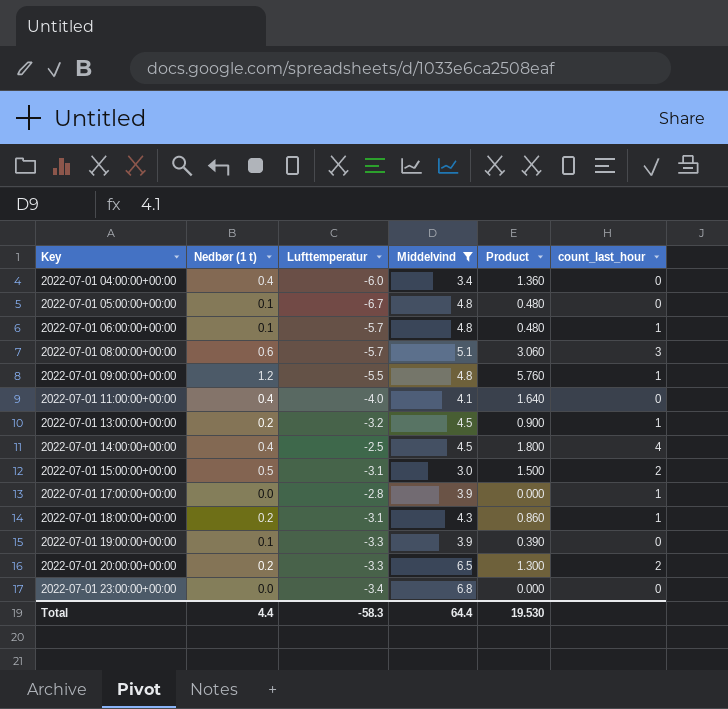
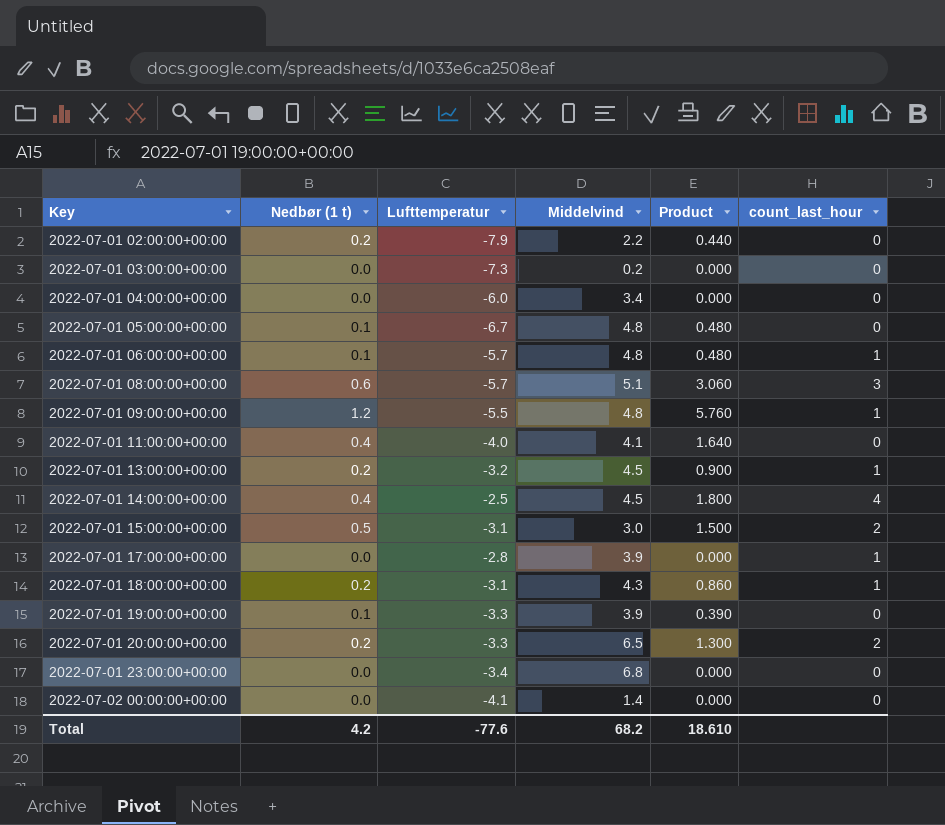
filter: Middelvind >= 3.0 -> none
2022-07-01 04:00:00+00:00 | Nedbør (1 t): 0.4 -> 0.0
2022-07-01 04:00:00+00:00 | Product: 1.360 -> 0.000
Total | Nedbør (1 t): 4.4 -> 4.2
Total | Lufttemperatur: -58.3 -> -77.6
Total | Middelvind: 64.4 -> 68.2
Total | Product: 19.530 -> 18.610

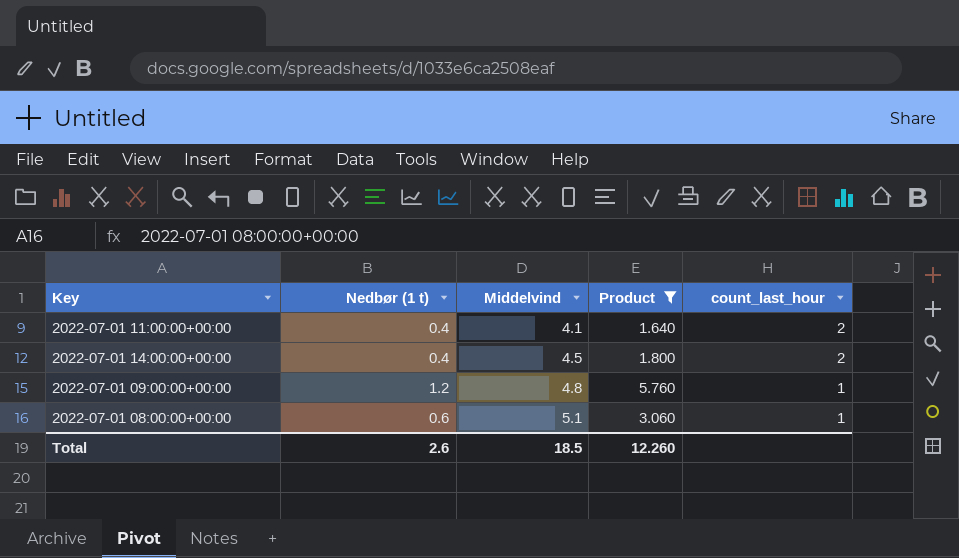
filter: none -> Product >= 1.640
row order: Key ascending -> Middelvind ascending
column Lufttemperatur | position: 3 -> none
2022-07-01 11:00:00+00:00 | count_last_hour: 0 -> 2
2022-07-01 14:00:00+00:00 | count_last_hour: 4 -> 2
2022-07-01 08:00:00+00:00 | count_last_hour: 3 -> 1
Total | Nedbør (1 t): 4.2 -> 2.6
Total | Middelvind: 68.2 -> 18.5
Total | Product: 18.610 -> 12.260

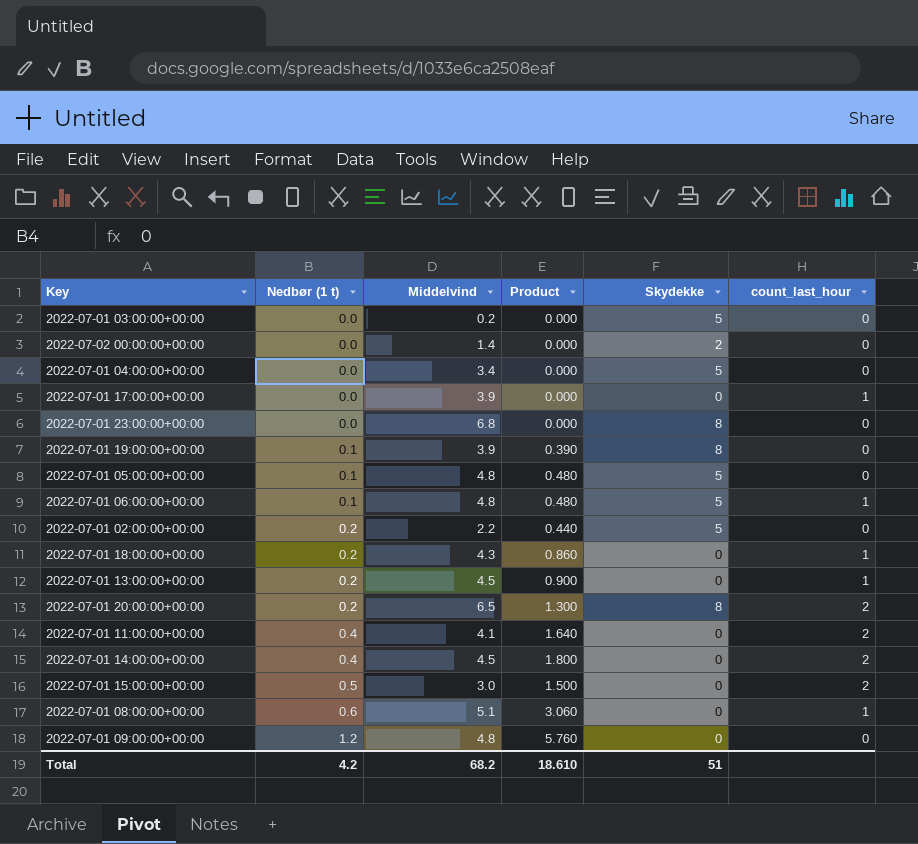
filter: Product >= 1.640 -> none
row order: Middelvind ascending -> Nedbør (1 t) ascending
column Skydekke | position: none -> 5
2022-07-01 09:00:00+00:00 | count_last_hour: 1 -> 0
Total | Nedbør (1 t): 2.6 -> 4.2
Total | Middelvind: 18.5 -> 68.2
Total | Product: 12.260 -> 18.610

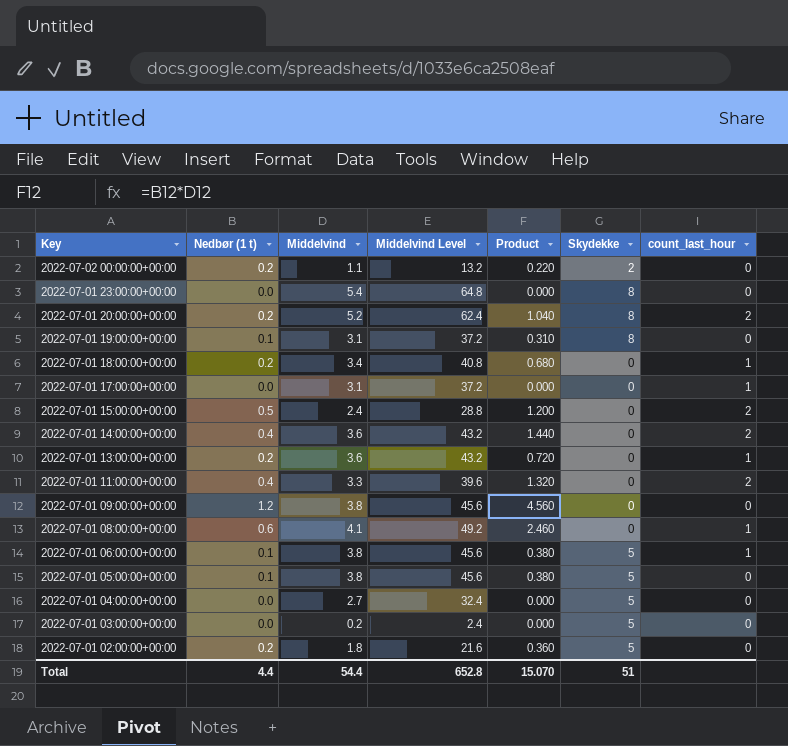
row order: Nedbør (1 t) ascending -> Key descending
column Middelvind Level | formula: none -> [Middelvind] * 12
2022-07-02 00:00:00+00:00 | Nedbør (1 t): 0.0 -> 0.2
2022-07-02 00:00:00+00:00 | Middelvind: 1.4 -> 1.1
2022-07-02 00:00:00+00:00 | Product: 0.000 -> 0.220
2022-07-01 23:00:00+00:00 | Middelvind: 6.8 -> 5.4
2022-07-01 20:00:00+00:00 | Middelvind: 6.5 -> 5.2
2022-07-01 20:00:00+00:00 | Product: 1.300 -> 1.040
2022-07-01 19:00:00+00:00 | Middelvind: 3.9 -> 3.1
2022-07-01 19:00:00+00:00 | Product: 0.390 -> 0.310
2022-07-01 18:00:00+00:00 | Middelvind: 4.3 -> 3.4
2022-07-01 18:00:00+00:00 | Product: 0.860 -> 0.680
2022-07-01 17:00:00+00:00 | Middelvind: 3.9 -> 3.1
2022-07-01 15:00:00+00:00 | Middelvind: 3.0 -> 2.4
2022-07-01 15:00:00+00:00 | Product: 1.500 -> 1.200
2022-07-01 14:00:00+00:00 | Middelvind: 4.5 -> 3.6
2022-07-01 14:00:00+00:00 | Product: 1.800 -> 1.440
2022-07-01 13:00:00+00:00 | Middelvind: 4.5 -> 3.6
2022-07-01 13:00:00+00:00 | Product: 0.900 -> 0.720
2022-07-01 11:00:00+00:00 | Middelvind: 4.1 -> 3.3
2022-07-01 11:00:00+00:00 | Product: 1.640 -> 1.320
2022-07-01 09:00:00+00:00 | Middelvind: 4.8 -> 3.8
2022-07-01 09:00:00+00:00 | Product: 5.760 -> 4.560
2022-07-01 08:00:00+00:00 | Middelvind: 5.1 -> 4.1
2022-07-01 08:00:00+00:00 | Product: 3.060 -> 2.460
2022-07-01 06:00:00+00:00 | Middelvind: 4.8 -> 3.8
2022-07-01 06:00:00+00:00 | Product: 0.480 -> 0.380
2022-07-01 05:00:00+00:00 | Middelvind: 4.8 -> 3.8
2022-07-01 05:00:00+00:00 | Product: 0.480 -> 0.380
2022-07-01 04:00:00+00:00 | Middelvind: 3.4 -> 2.7
2022-07-01 02:00:00+00:00 | Middelvind: 2.2 -> 1.8
2022-07-01 02:00:00+00:00 | Product: 0.440 -> 0.360
Total | Nedbør (1 t): 4.2 -> 4.4
Total | Middelvind: 68.2 -> 54.4
Total | Product: 18.610 -> 15.070

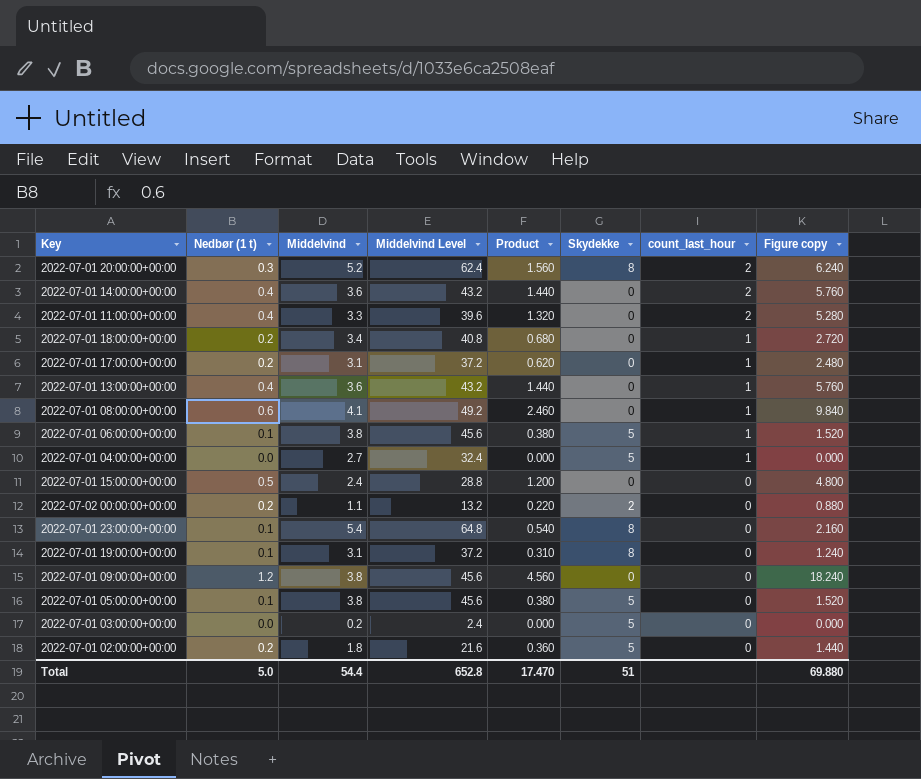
row order: Key descending -> count_last_hour descending
column Figure copy | formula: none -> [Product] * 4
2022-07-01 20:00:00+00:00 | Nedbør (1 t): 0.2 -> 0.3
2022-07-01 20:00:00+00:00 | Product: 1.040 -> 1.560
2022-07-01 17:00:00+00:00 | Nedbør (1 t): 0.0 -> 0.2
2022-07-01 17:00:00+00:00 | Product: 0.000 -> 0.620
2022-07-01 13:00:00+00:00 | Nedbør (1 t): 0.2 -> 0.4
2022-07-01 13:00:00+00:00 | Product: 0.720 -> 1.440
2022-07-01 04:00:00+00:00 | count_last_hour: 0 -> 1
2022-07-01 15:00:00+00:00 | count_last_hour: 2 -> 0
2022-07-01 23:00:00+00:00 | Nedbør (1 t): 0.0 -> 0.1
2022-07-01 23:00:00+00:00 | Product: 0.000 -> 0.540
Total | Nedbør (1 t): 4.4 -> 5.0
Total | Product: 15.070 -> 17.470

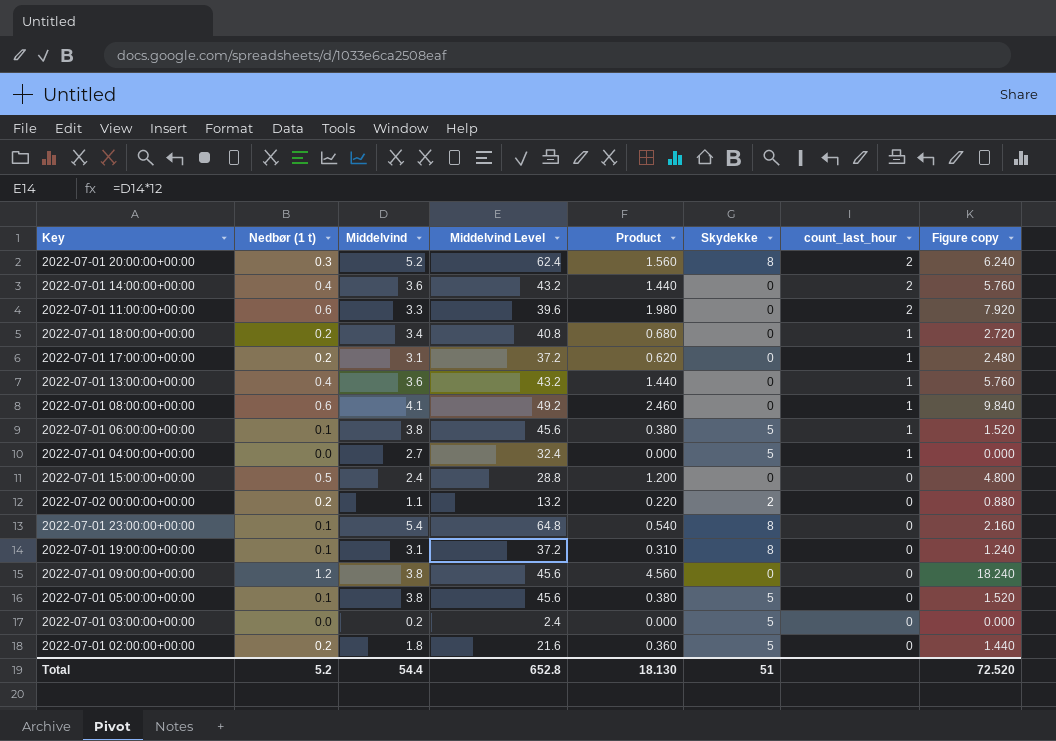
2022-07-01 11:00:00+00:00 | Nedbør (1 t): 0.4 -> 0.6
2022-07-01 11:00:00+00:00 | Product: 1.320 -> 1.980
2022-07-01 11:00:00+00:00 | Figure copy: 5.280 -> 7.920
Total | Nedbør (1 t): 5.0 -> 5.2
Total | Product: 17.470 -> 18.130
Total | Figure copy: 69.880 -> 72.520

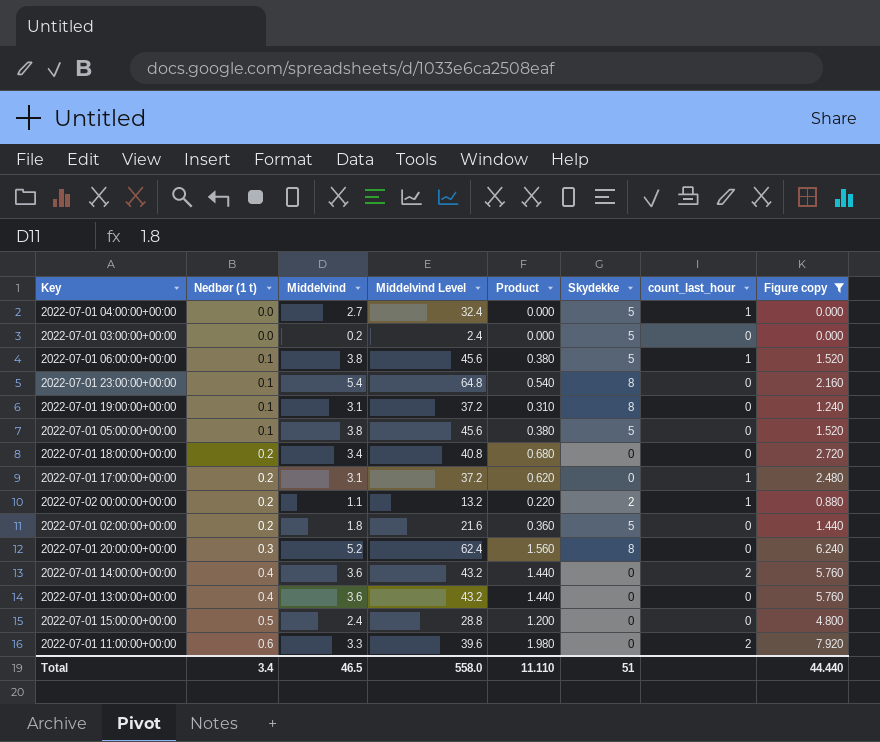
filter: none -> Figure copy <= 7.920
row order: count_last_hour descending -> Nedbør (1 t) ascending
2022-07-01 18:00:00+00:00 | count_last_hour: 1 -> 0
2022-07-02 00:00:00+00:00 | count_last_hour: 0 -> 1
2022-07-01 20:00:00+00:00 | count_last_hour: 2 -> 0
2022-07-01 13:00:00+00:00 | count_last_hour: 1 -> 0
Total | Nedbør (1 t): 5.2 -> 3.4
Total | Middelvind: 54.4 -> 46.5
Total | Middelvind Level: 652.8 -> 558.0
Total | Product: 18.130 -> 11.110
Total | Figure copy: 72.520 -> 44.440

